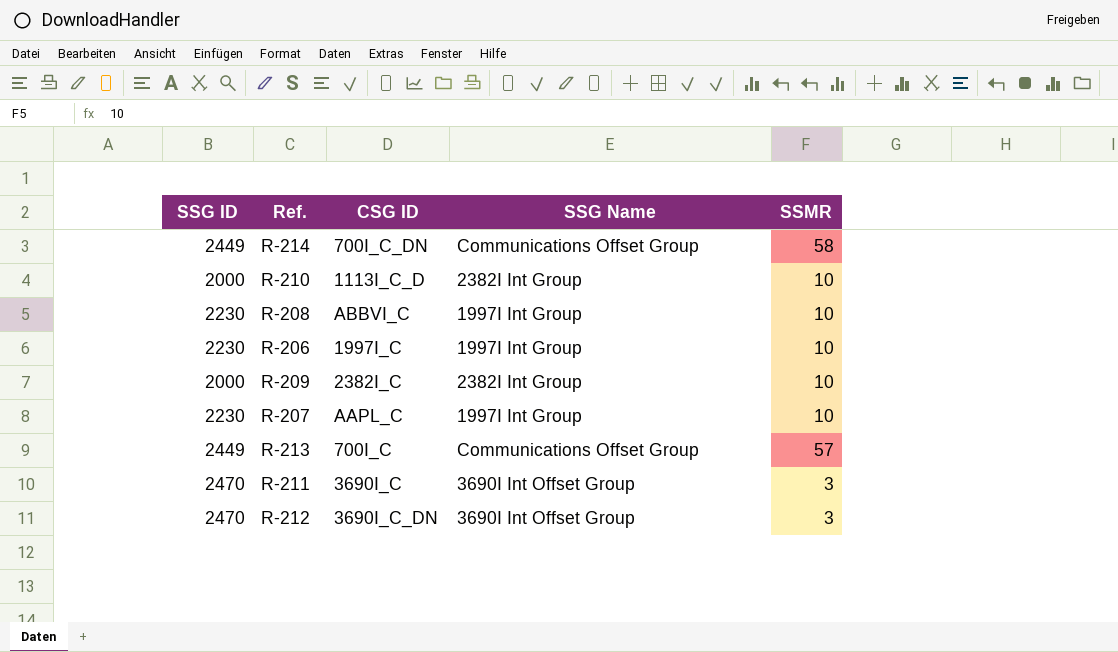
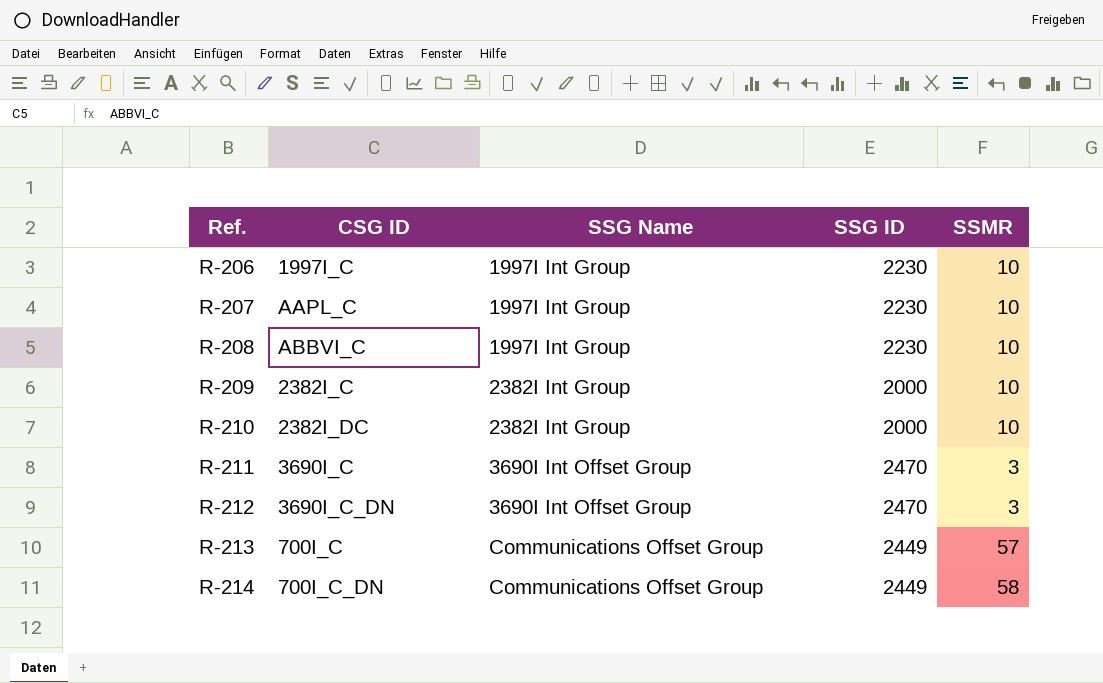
row order: none -> Ref. ascending
column SSG ID | position: 1 -> 4
R-210 | CSG ID: 1113I_C_D -> 2382I_DC

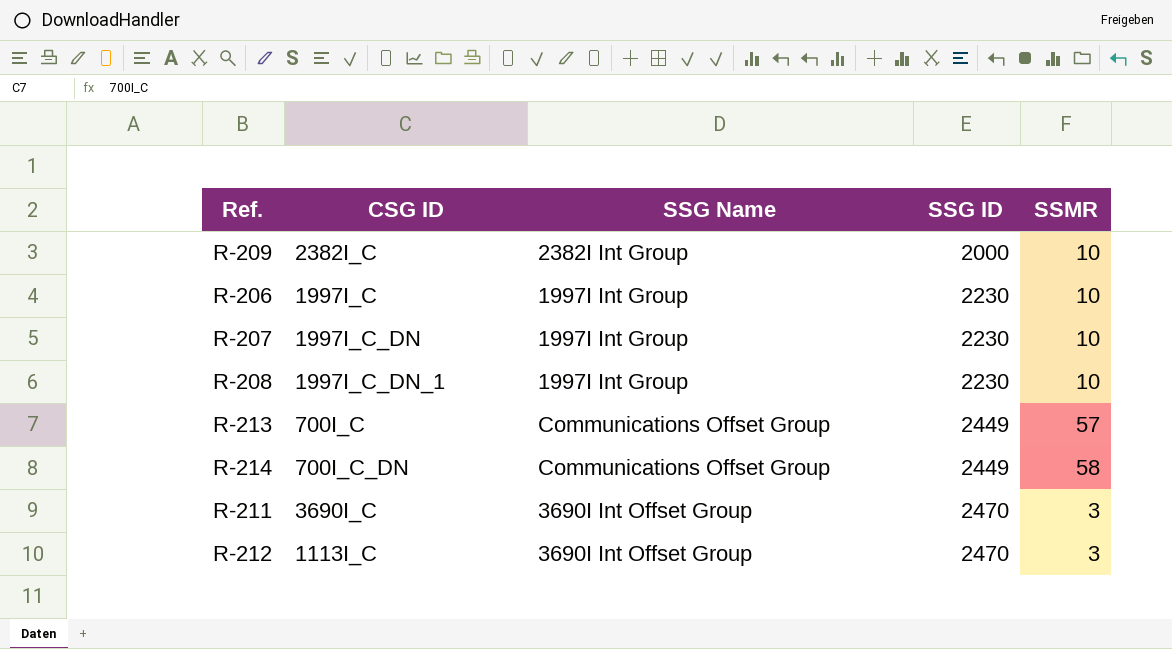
row order: Ref. ascending -> SSG ID ascending
row R-210: 2382I_DC | 2382I Int Group | 2000 | 10 -> none
R-207 | CSG ID: AAPL_C -> 1997I_C_DN
R-208 | CSG ID: ABBVI_C -> 1997I_C_DN_1
R-212 | CSG ID: 3690I_C_DN -> 1113I_C

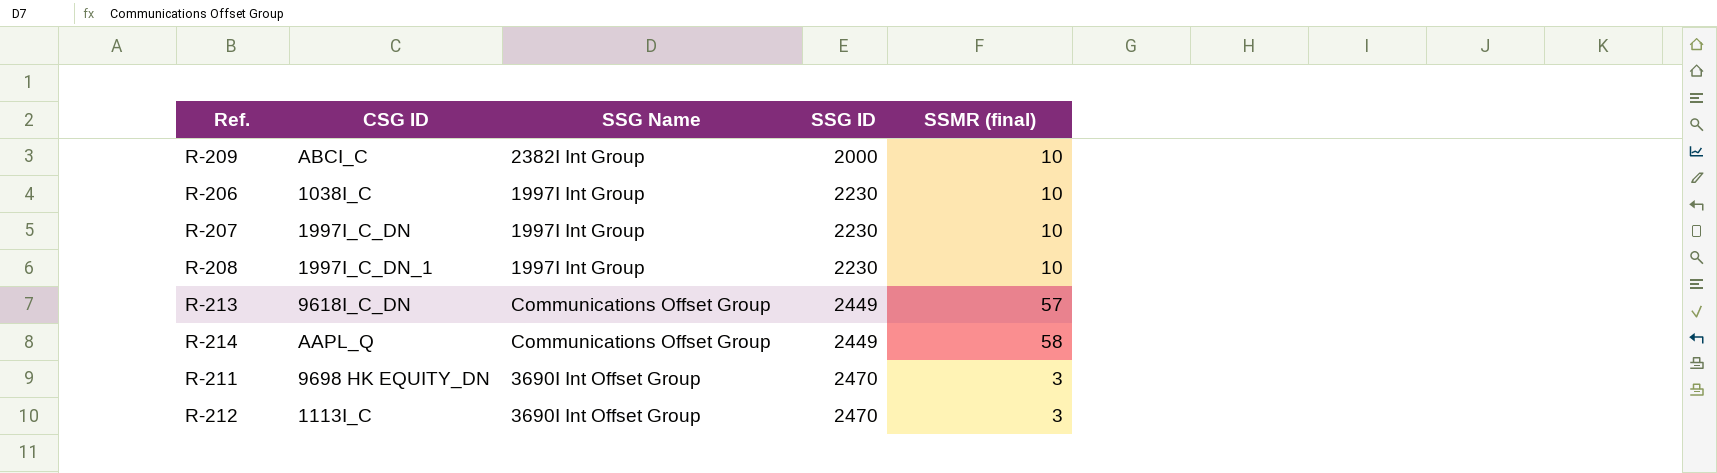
column name: SSMR -> SSMR (final)
R-209 | CSG ID: 2382I_C -> ABCI_C
R-206 | CSG ID: 1997I_C -> 1038I_C
R-213 | CSG ID: 700I_C -> 9618I_C_DN
R-214 | CSG ID: 700I_C_DN -> AAPL_Q
R-211 | CSG ID: 3690I_C -> 9698 HK EQUITY_DN

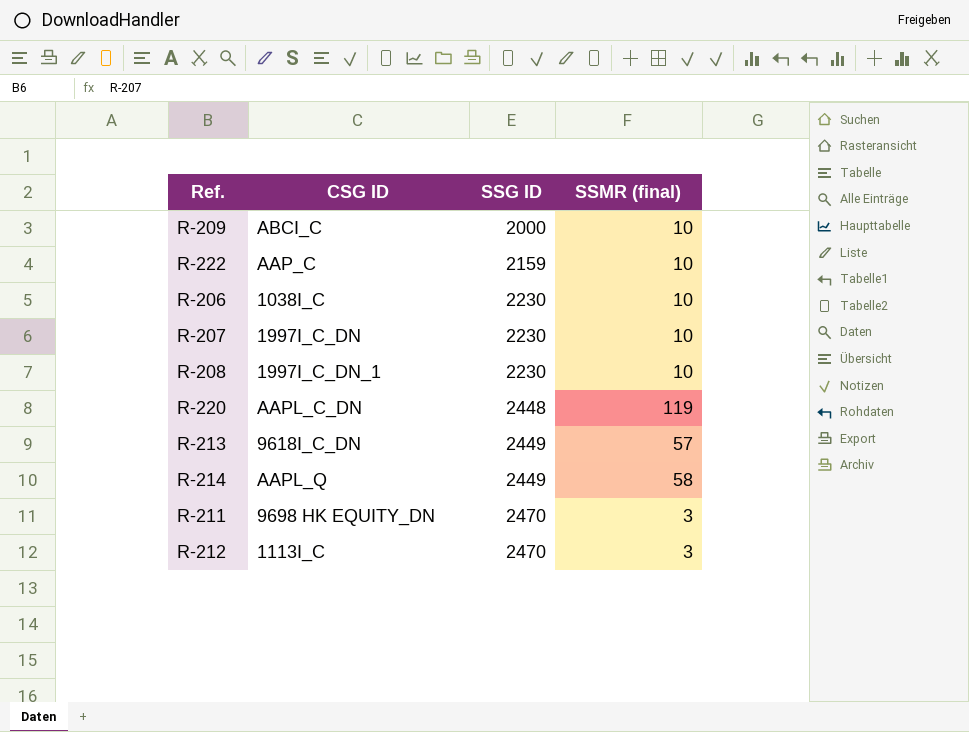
column SSG Name | position: 3 -> none
row R-222: none -> AAP_C | 2159 | 10
row R-220: none -> AAPL_C_DN | 2448 | 119

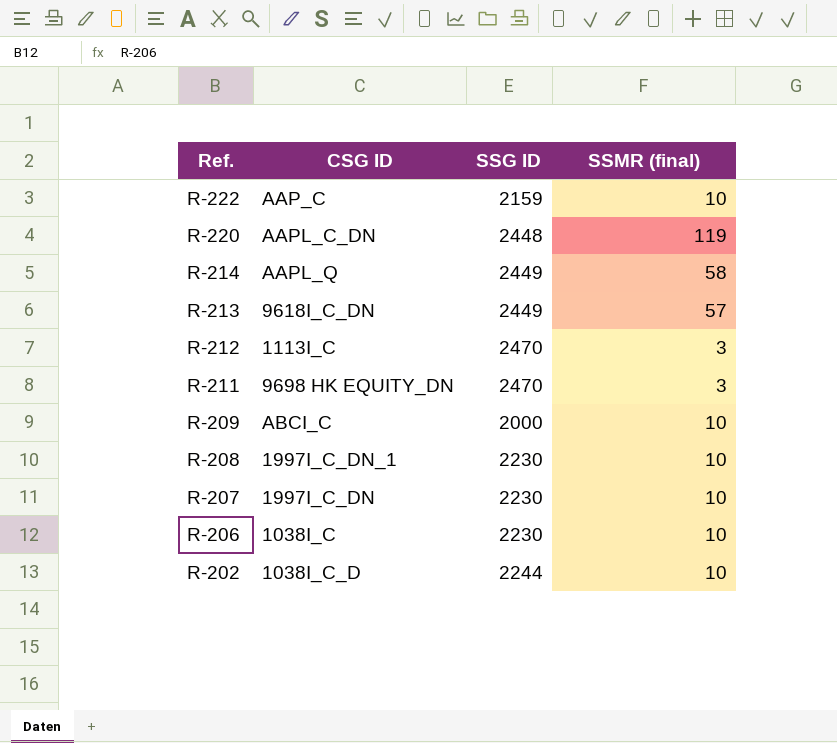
row order: SSG ID ascending -> Ref. descending
row R-202: none -> 1038I_C_D | 2244 | 10

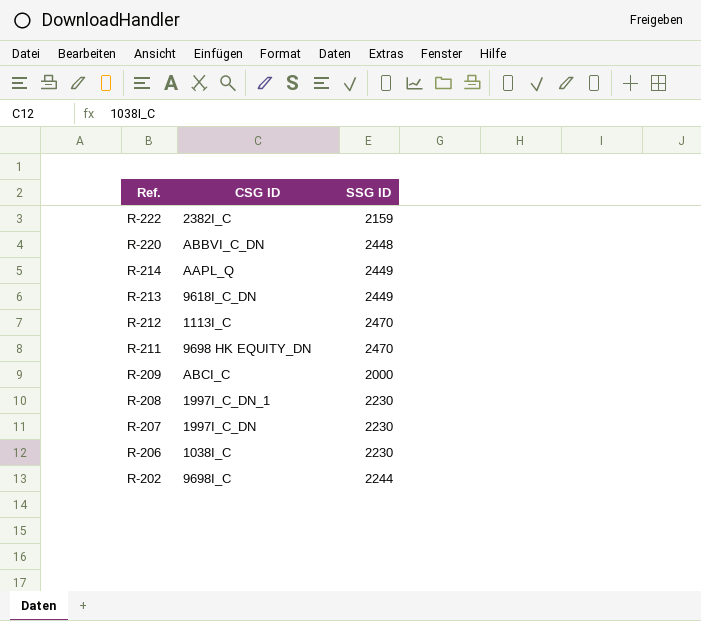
column SSMR (final) | position: 4 -> none
R-222 | CSG ID: AAP_C -> 2382I_C
R-220 | CSG ID: AAPL_C_DN -> ABBVI_C_DN
R-202 | CSG ID: 1038I_C_D -> 9698I_C

